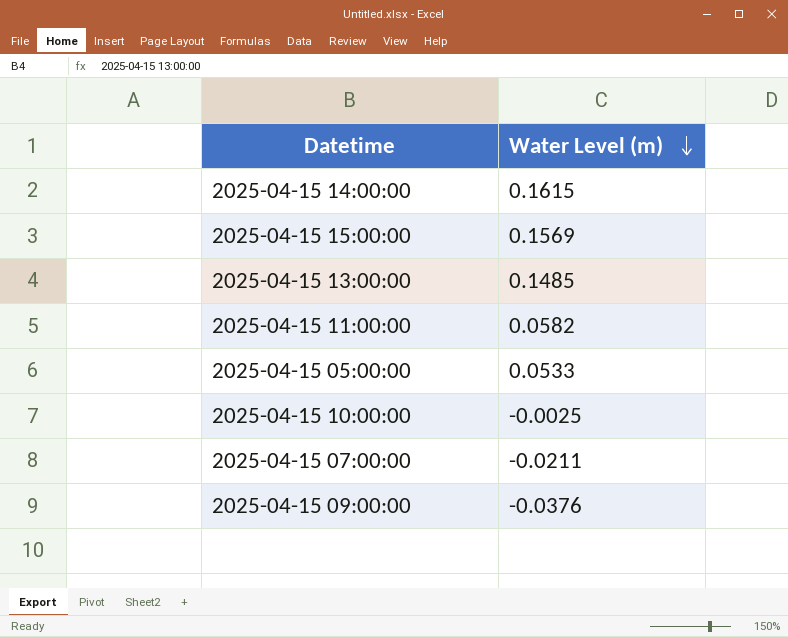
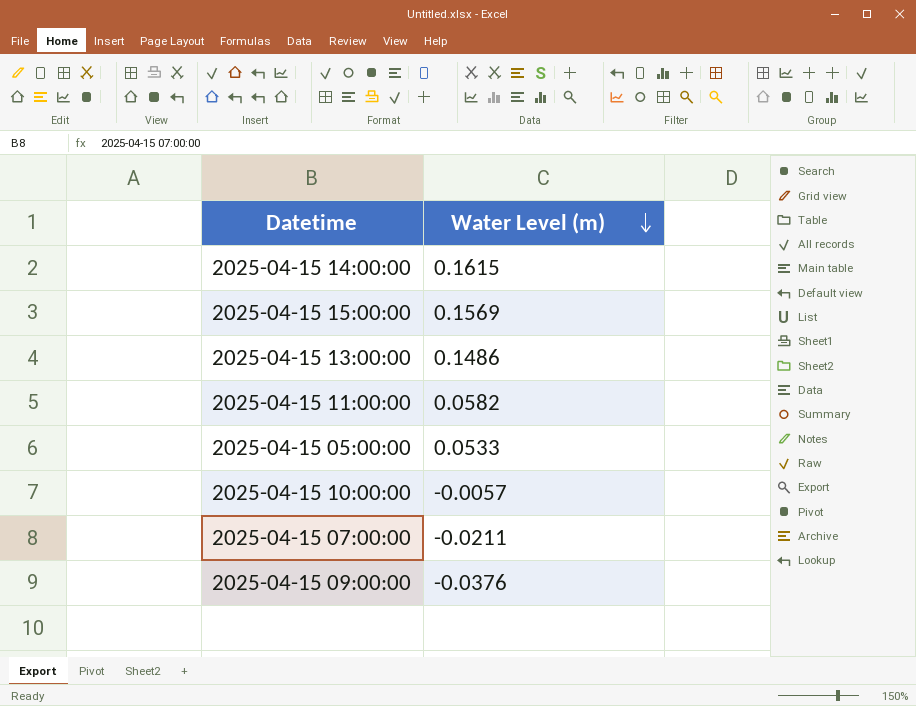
2025-04-15 13:00:00 | Water Level (m): 0.1485 -> 0.1486
2025-04-15 10:00:00 | Water Level (m): -0.0025 -> -0.0057

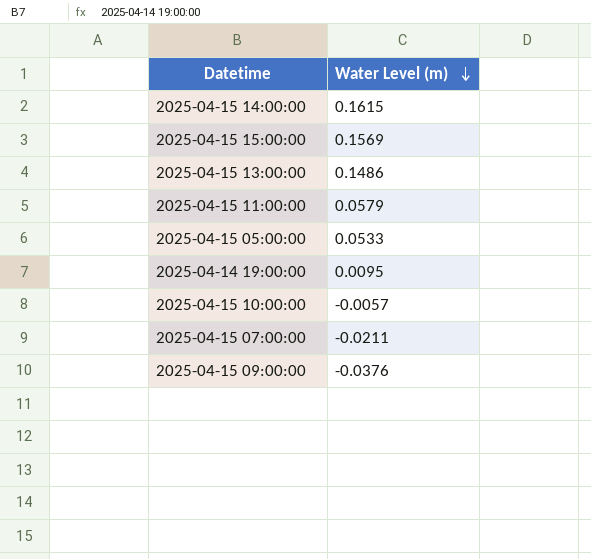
2025-04-15 11:00:00 | Water Level (m): 0.0582 -> 0.0579
row 2025-04-14 19:00:00: none -> 0.0095

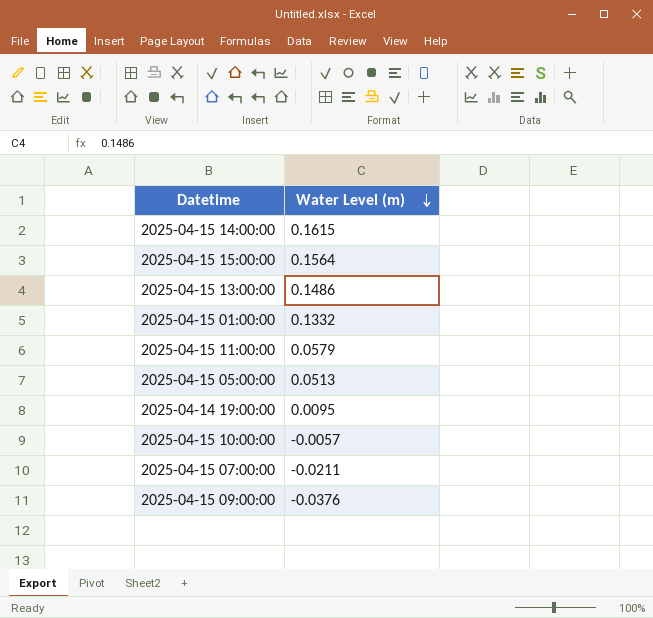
2025-04-15 15:00:00 | Water Level (m): 0.1569 -> 0.1564
row 2025-04-15 01:00:00: none -> 0.1332
2025-04-15 05:00:00 | Water Level (m): 0.0533 -> 0.0513

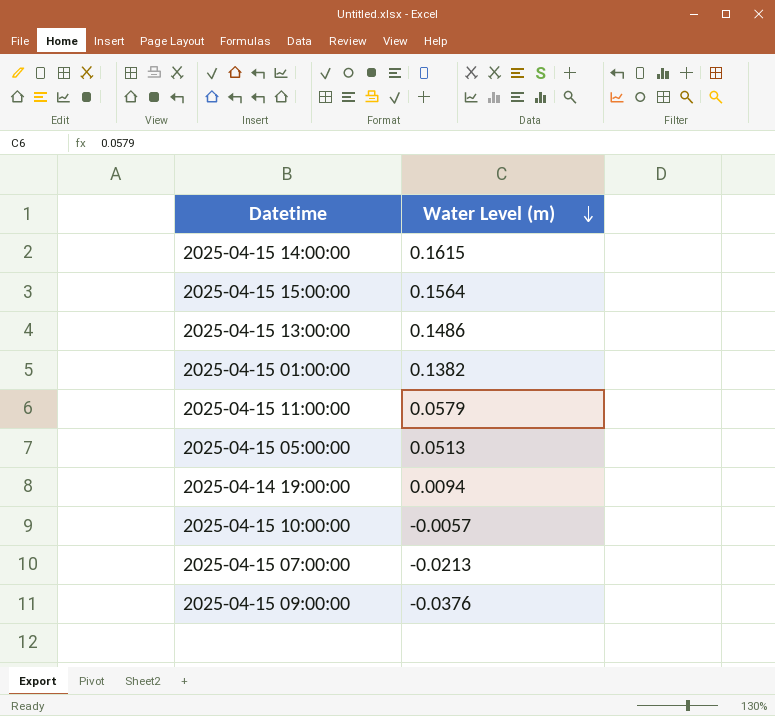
2025-04-15 01:00:00 | Water Level (m): 0.1332 -> 0.1382
2025-04-14 19:00:00 | Water Level (m): 0.0095 -> 0.0094
2025-04-15 07:00:00 | Water Level (m): -0.0211 -> -0.0213

